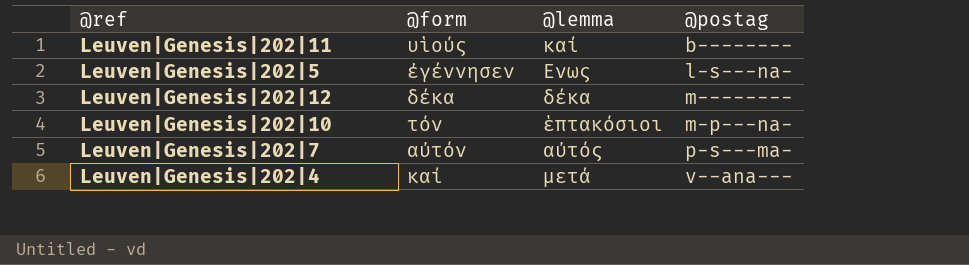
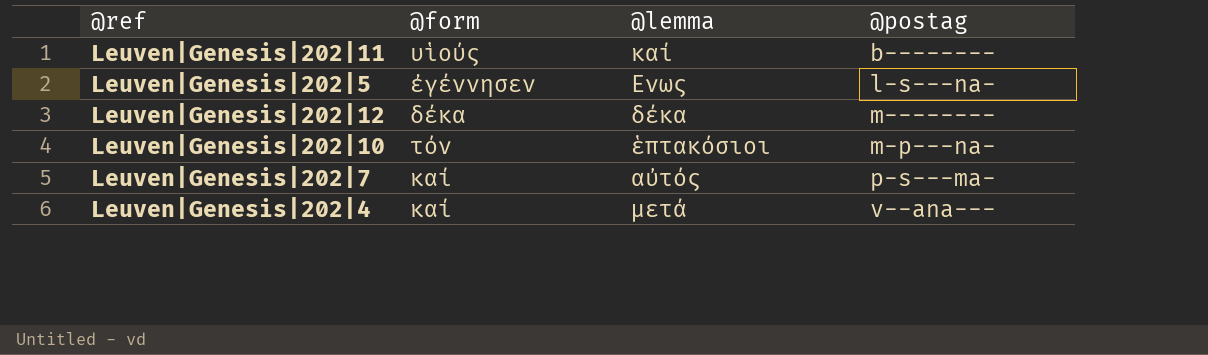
Leuven|Genesis|202|7 | @form: αὐτόν -> καί

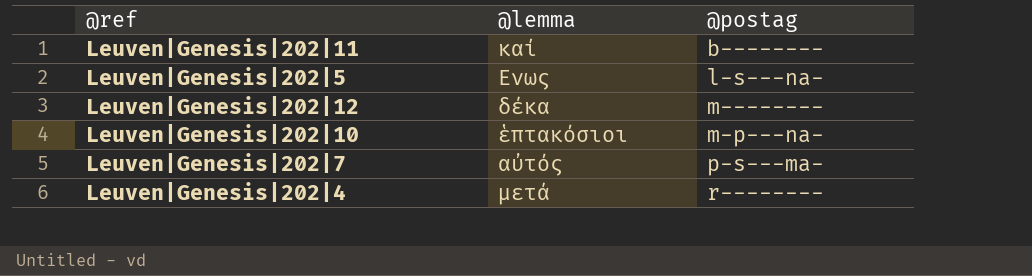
column @form | position: 2 -> none
Leuven|Genesis|202|4 | @postag: v--ana--- -> r--------

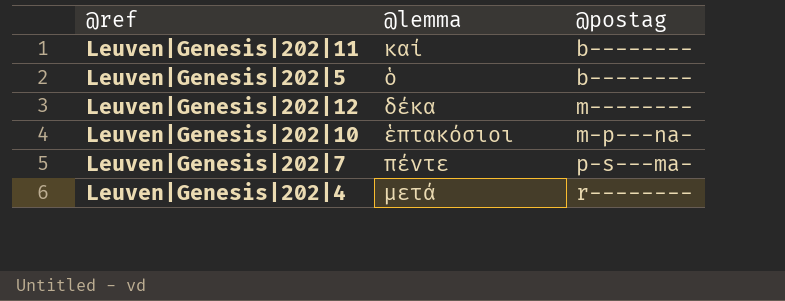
Leuven|Genesis|202|5 | @lemma: Ενως -> ὁ
Leuven|Genesis|202|5 | @postag: l-s---na- -> b--------
Leuven|Genesis|202|7 | @lemma: αὐτός -> πέντε

